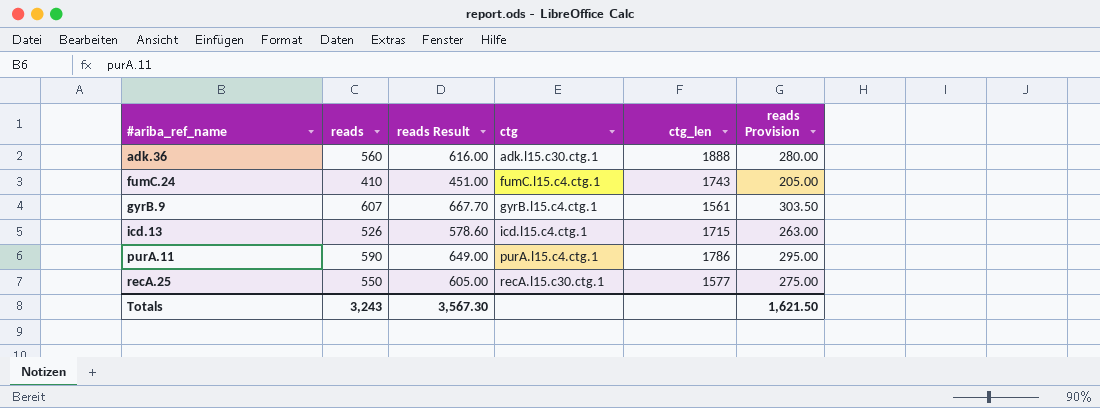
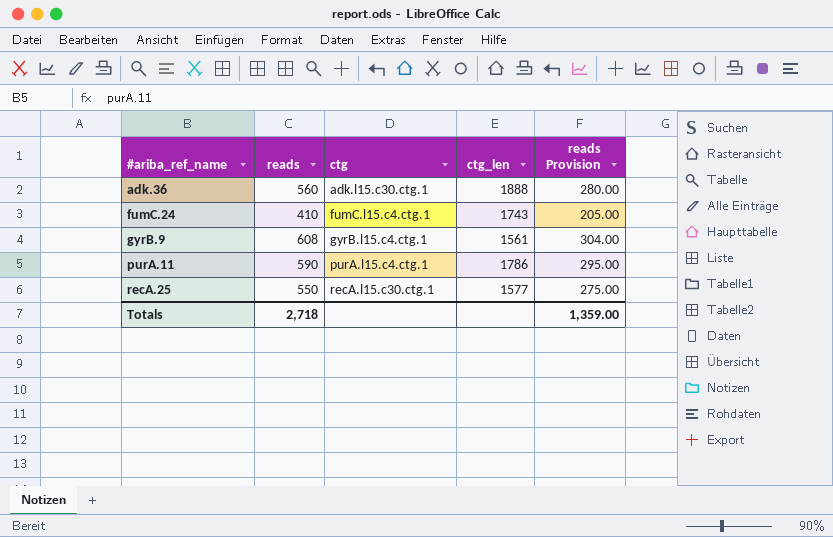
column reads Result | formula: [reads] * 1.1 -> none
row icd.13: 526 | 578.60 | icd.l15.c4.ctg.1 | 1715 | 263.00 -> none
gyrB.9 | reads: 607 -> 608
gyrB.9 | reads Provision: 303.50 -> 304.00
Totals | reads: 3,243 -> 2,718
Totals | reads Provision: 1,621.50 -> 1,359.00

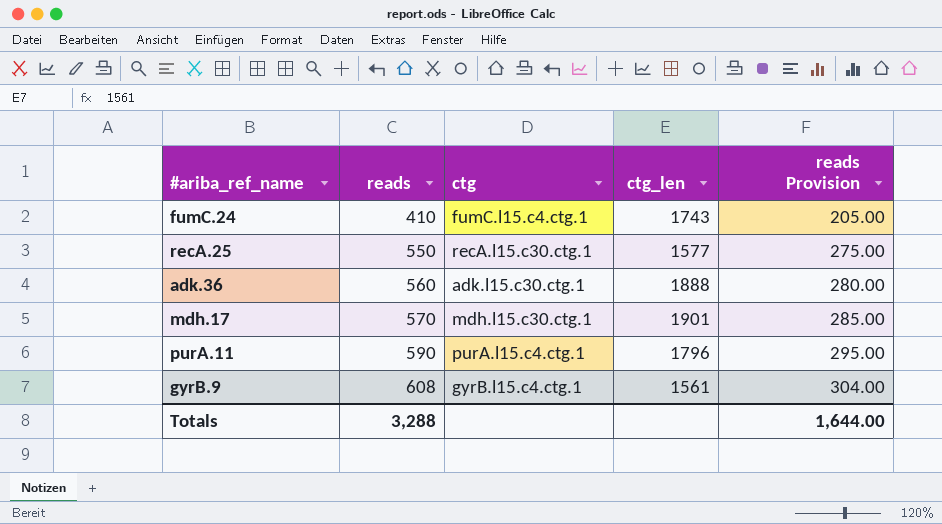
row order: #ariba_ref_name ascending -> reads ascending
row mdh.17: none -> 570 | mdh.l15.c30.ctg.1 | 1901 | 285.00
purA.11 | ctg_len: 1786 -> 1796
Totals | reads: 2,718 -> 3,288
Totals | reads Provision: 1,359.00 -> 1,644.00

